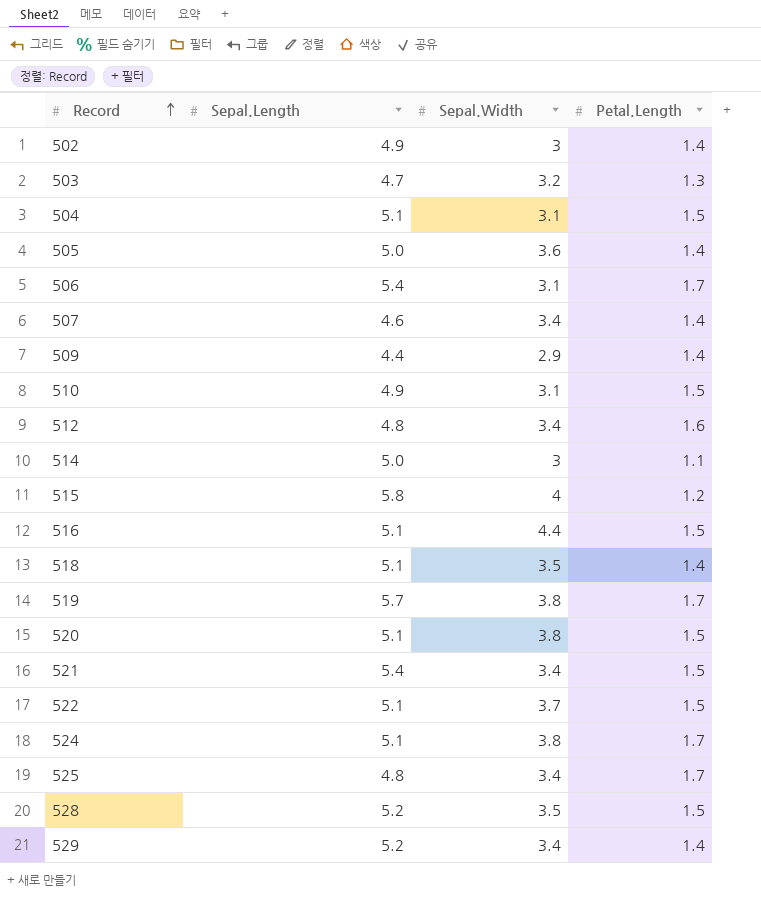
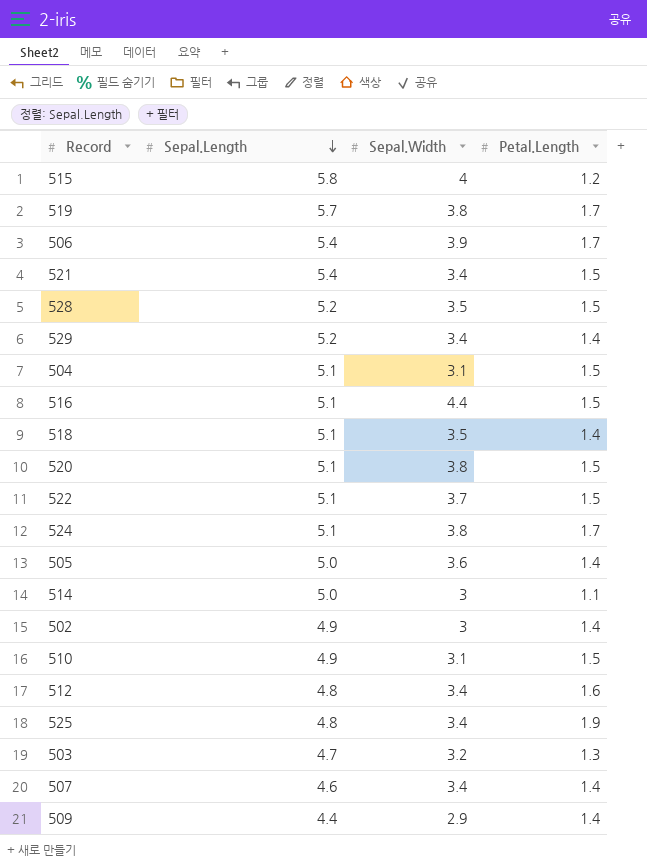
row order: Record ascending -> Sepal.Length descending
506 | Sepal.Width: 3.1 -> 3.9
525 | Petal.Length: 1.7 -> 1.9

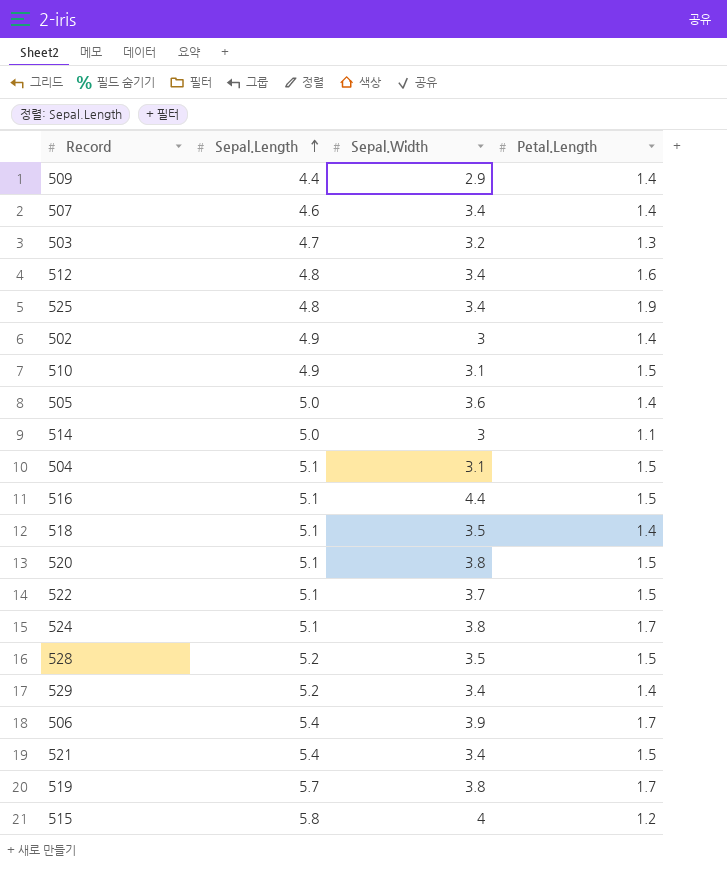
row order: Sepal.Length descending -> Sepal.Length ascending

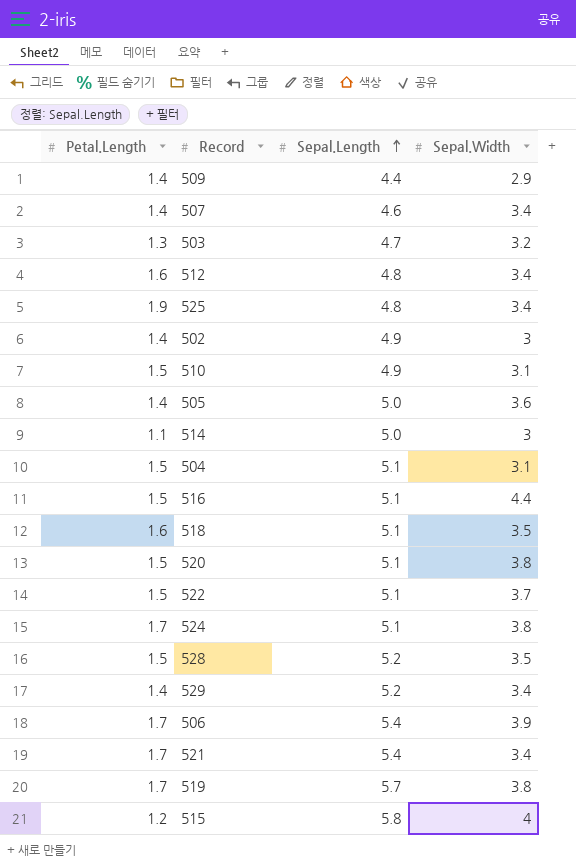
column Petal.Length | position: 4 -> 1
518 | Petal.Length: 1.4 -> 1.6
521 | Petal.Length: 1.5 -> 1.7

